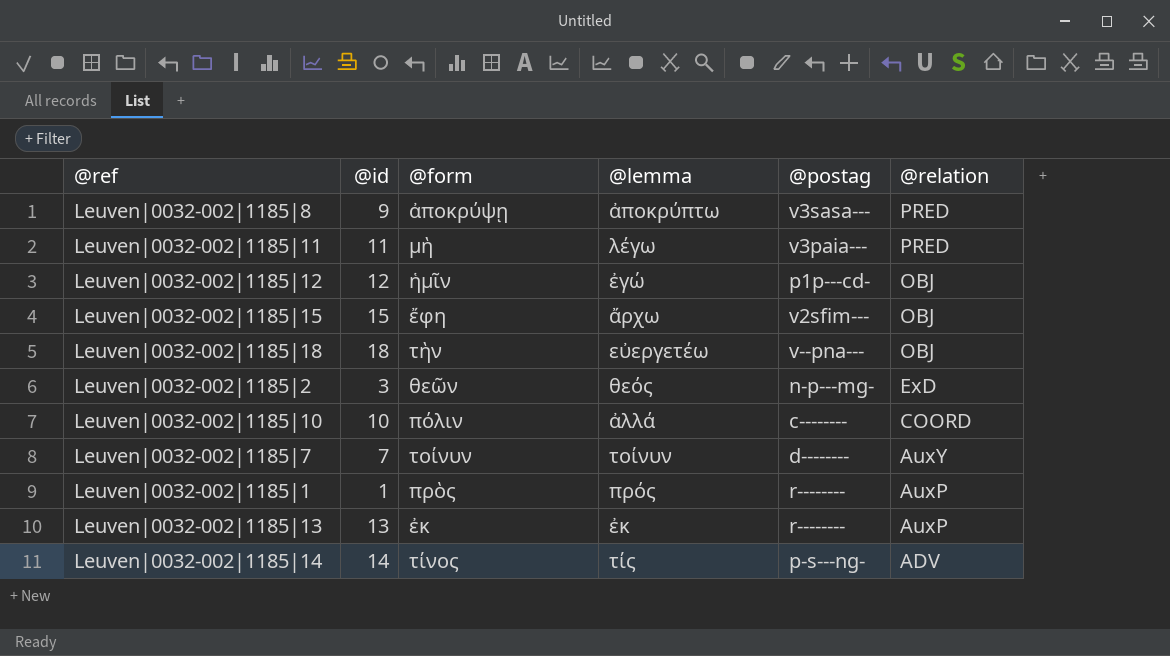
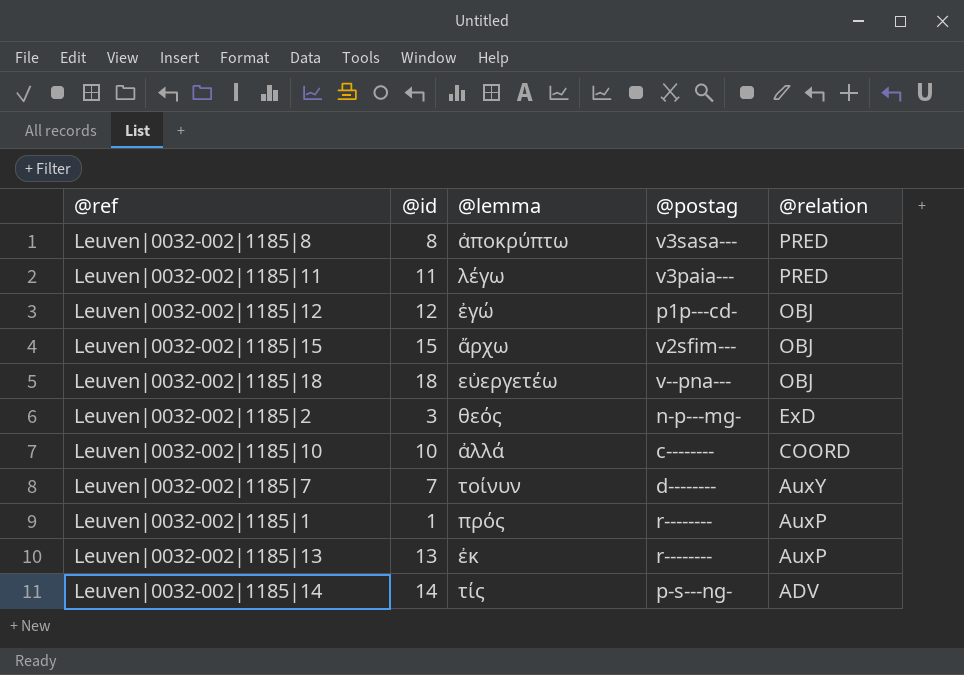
column @form | position: 3 -> none
Leuven|0032-002|1185|8 | @id: 9 -> 8

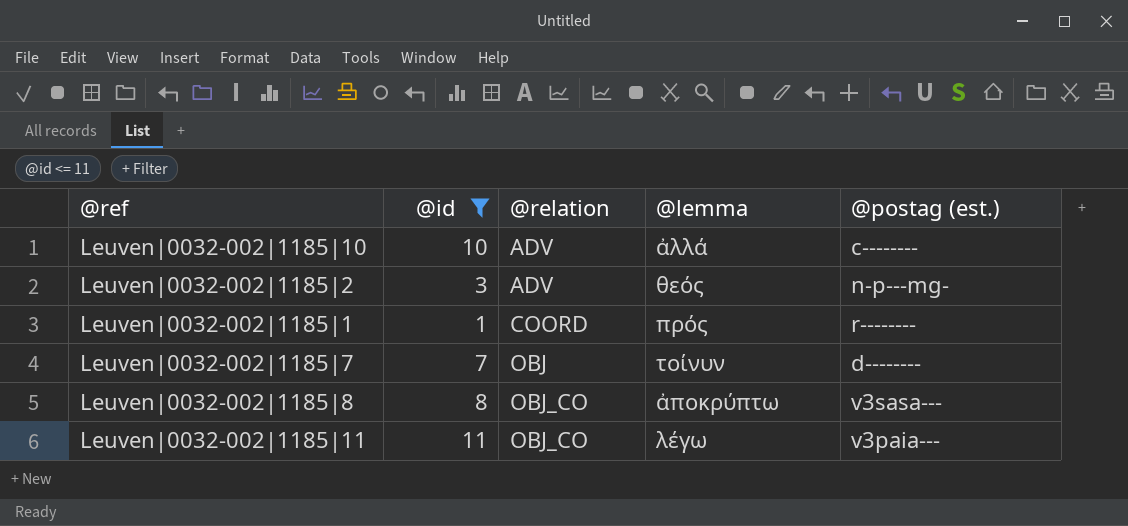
filter: none -> @id <= 11
row order: @relation descending -> @relation ascending
column @relation | position: 5 -> 3
column name: @postag -> @postag (est.)
Leuven|0032-002|1185|10 | @relation: COORD -> ADV
Leuven|0032-002|1185|2 | @relation: ExD -> ADV
Leuven|0032-002|1185|1 | @relation: AuxP -> COORD
Leuven|0032-002|1185|7 | @relation: AuxY -> OBJ
Leuven|0032-002|1185|8 | @relation: PRED -> OBJ_CO
Leuven|0032-002|1185|11 | @relation: PRED -> OBJ_CO

